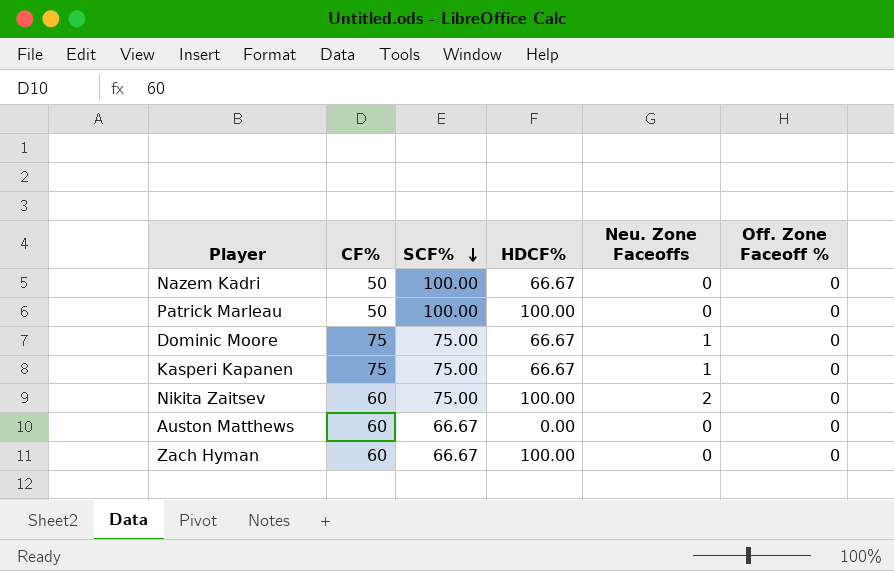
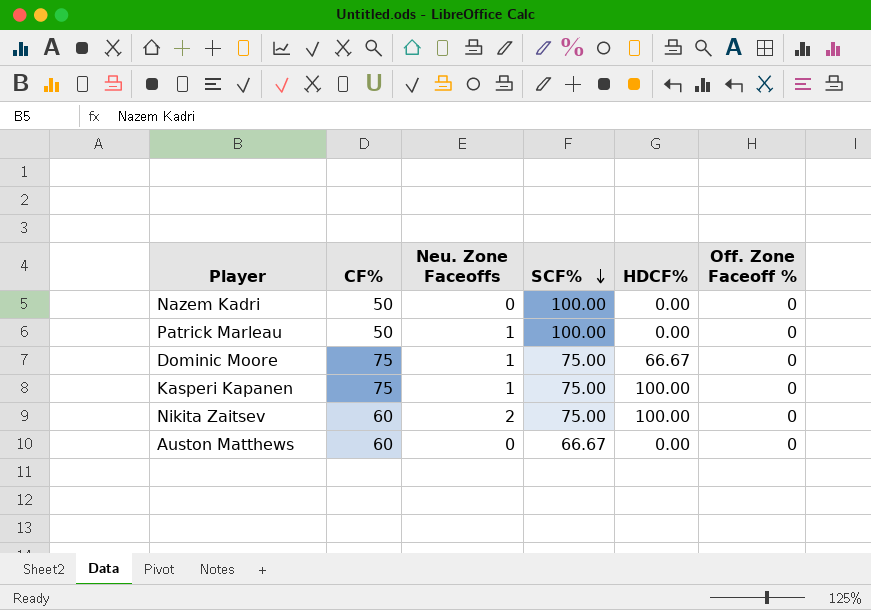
column Neu. Zone Faceoffs | position: 5 -> 3
row Zach Hyman: 60 | 66.67 | 100.00 | 0 | 0 -> none
Nazem Kadri | HDCF%: 66.67 -> 0.00
Patrick Marleau | Neu. Zone Faceoffs: 0 -> 1
Patrick Marleau | HDCF%: 100.00 -> 0.00
Kasperi Kapanen | HDCF%: 66.67 -> 100.00

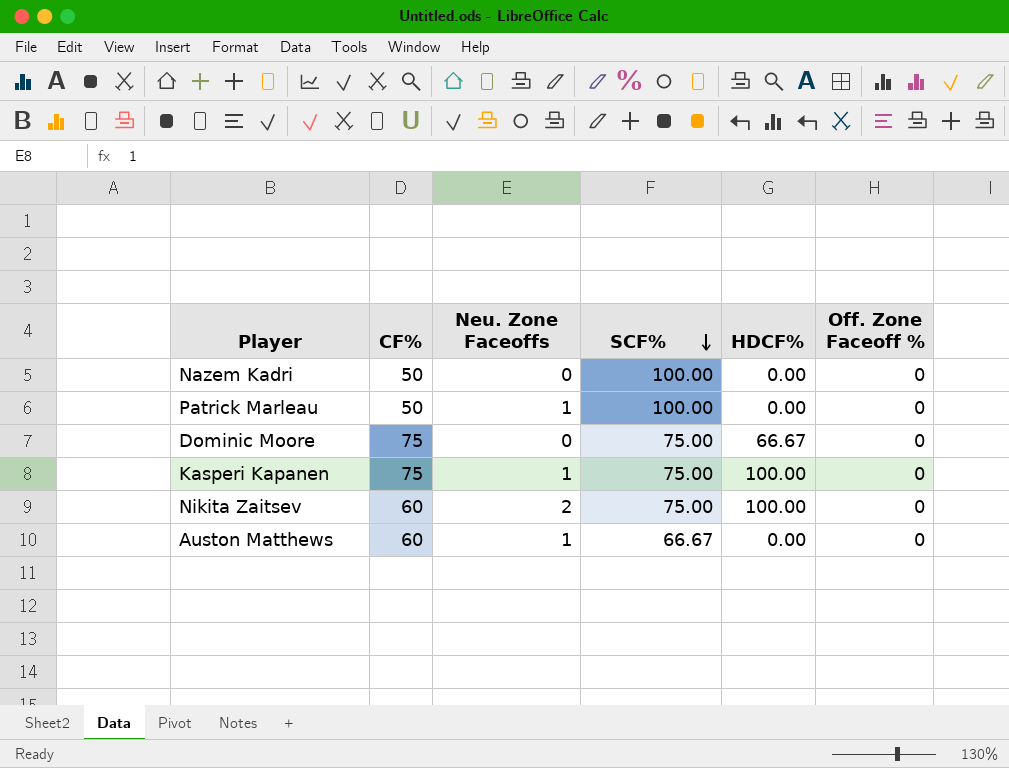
Dominic Moore | Neu. Zone Faceoffs: 1 -> 0
Auston Matthews | Neu. Zone Faceoffs: 0 -> 1

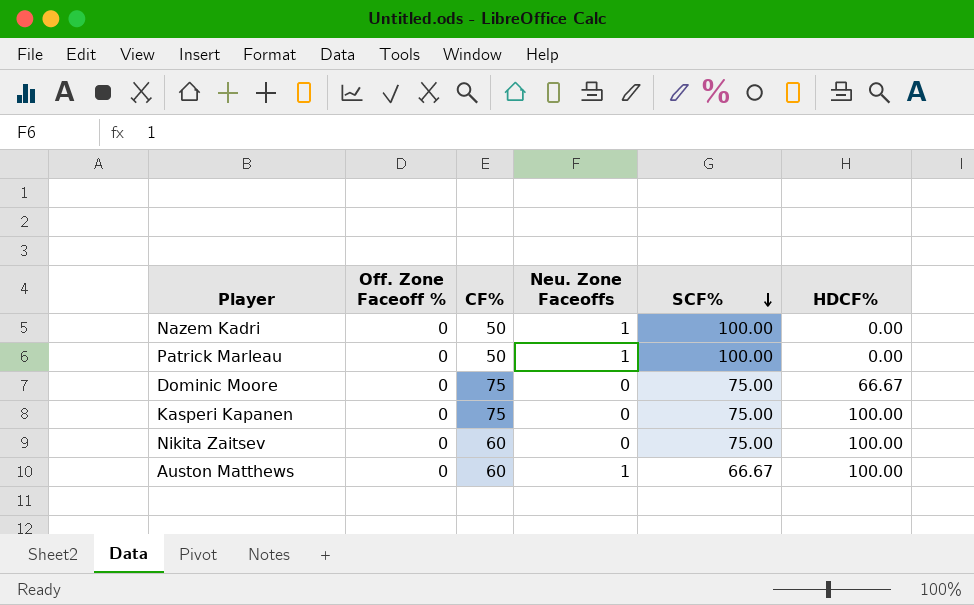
column Off. Zone Faceoff % | position: 6 -> 2
Nazem Kadri | Neu. Zone Faceoffs: 0 -> 1
Kasperi Kapanen | Neu. Zone Faceoffs: 1 -> 0
Nikita Zaitsev | Neu. Zone Faceoffs: 2 -> 0
Auston Matthews | HDCF%: 0.00 -> 100.00

